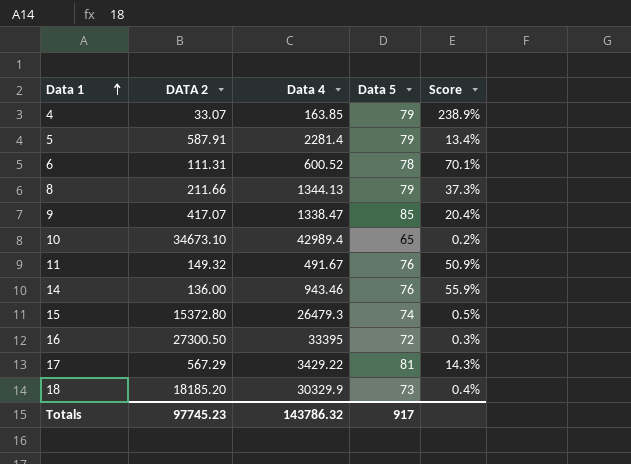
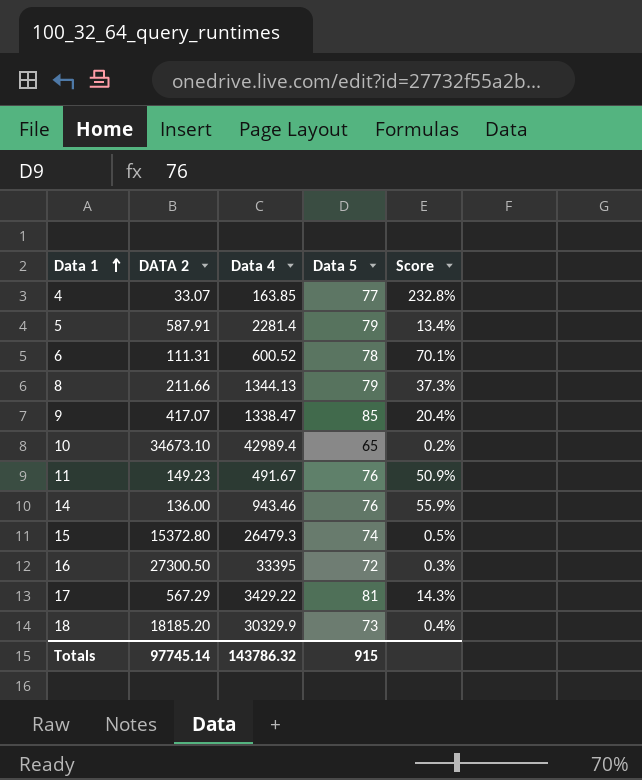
4 | Data 5: 79 -> 77
4 | Score: 238.9% -> 232.8%
11 | DATA 2: 149.32 -> 149.23
Totals | DATA 2: 97745.23 -> 97745.14
Totals | Data 5: 917 -> 915

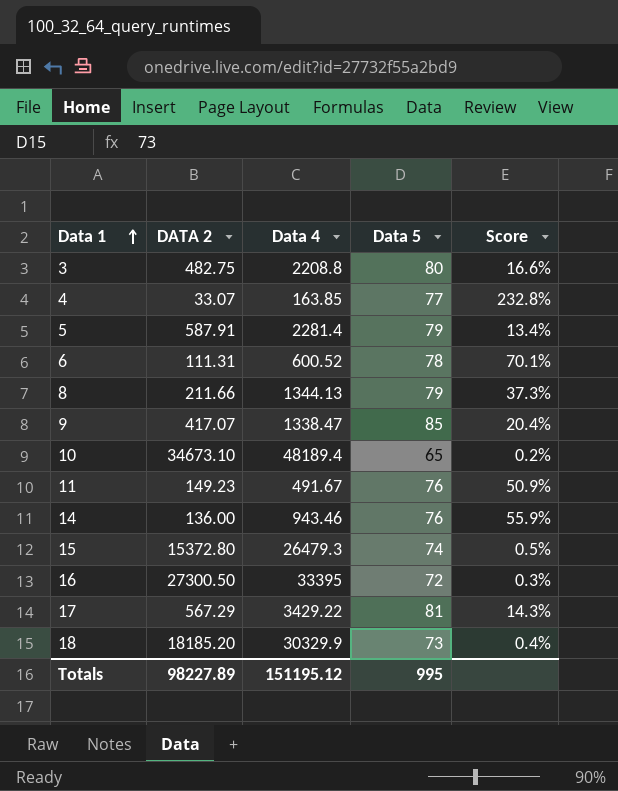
row 3: none -> 482.75 | 2208.8 | 80 | 16.6%
10 | Data 4: 42989.4 -> 48189.4
Totals | DATA 2: 97745.14 -> 98227.89
Totals | Data 4: 143786.32 -> 151195.12
Totals | Data 5: 915 -> 995

